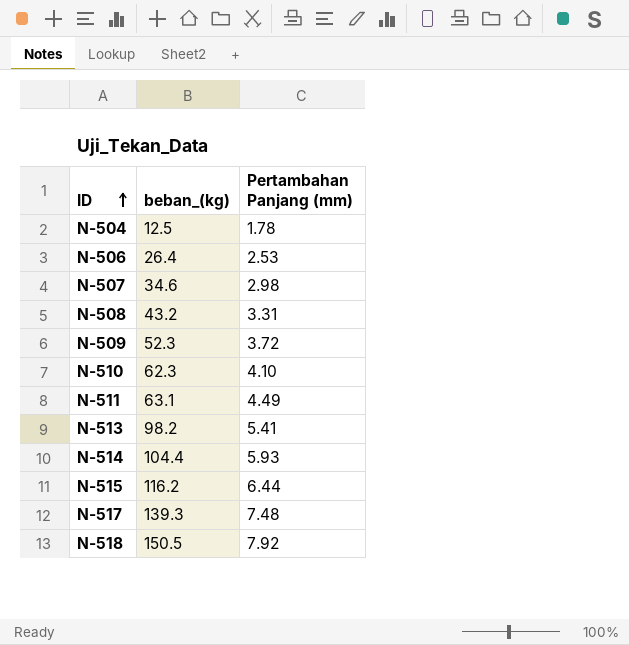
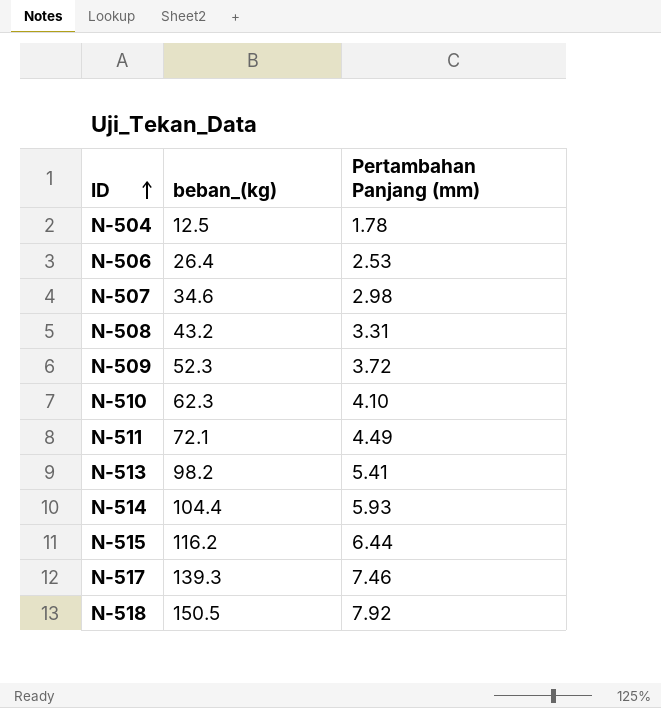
N-511 | beban_(kg): 63.1 -> 72.1
N-517 | Pertambahan Panjang (mm): 7.48 -> 7.46

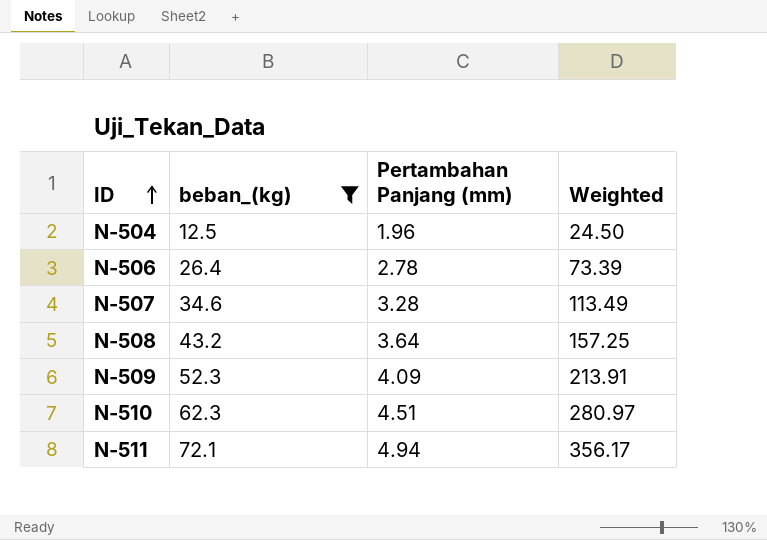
filter: none -> beban_(kg) <= 72.1
column Weighted | formula: none -> [beban_(kg)] * [Pertambahan Panjang (mm)]
N-504 | Pertambahan Panjang (mm): 1.78 -> 1.96
N-506 | Pertambahan Panjang (mm): 2.53 -> 2.78
N-507 | Pertambahan Panjang (mm): 2.98 -> 3.28
N-508 | Pertambahan Panjang (mm): 3.31 -> 3.64
N-509 | Pertambahan Panjang (mm): 3.72 -> 4.09
N-510 | Pertambahan Panjang (mm): 4.10 -> 4.51
N-511 | Pertambahan Panjang (mm): 4.49 -> 4.94

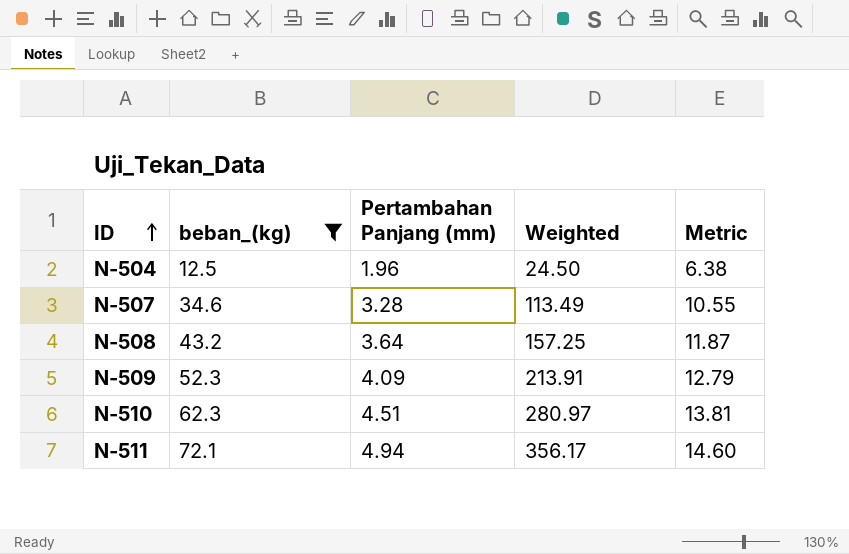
column Metric | formula: none -> [beban_(kg)] / [Pertambahan Panjang (mm)]
row N-506: 26.4 | 2.78 | 73.39 -> none

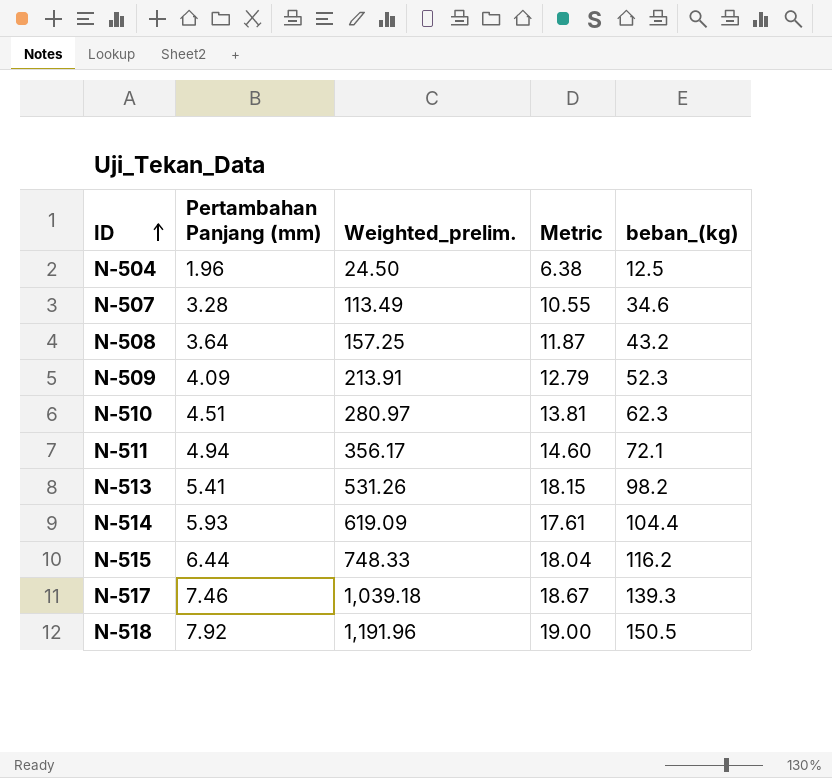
filter: beban_(kg) <= 72.1 -> none
column name: Weighted -> Weighted_prelim.
column beban_(kg) | position: 2 -> 5

